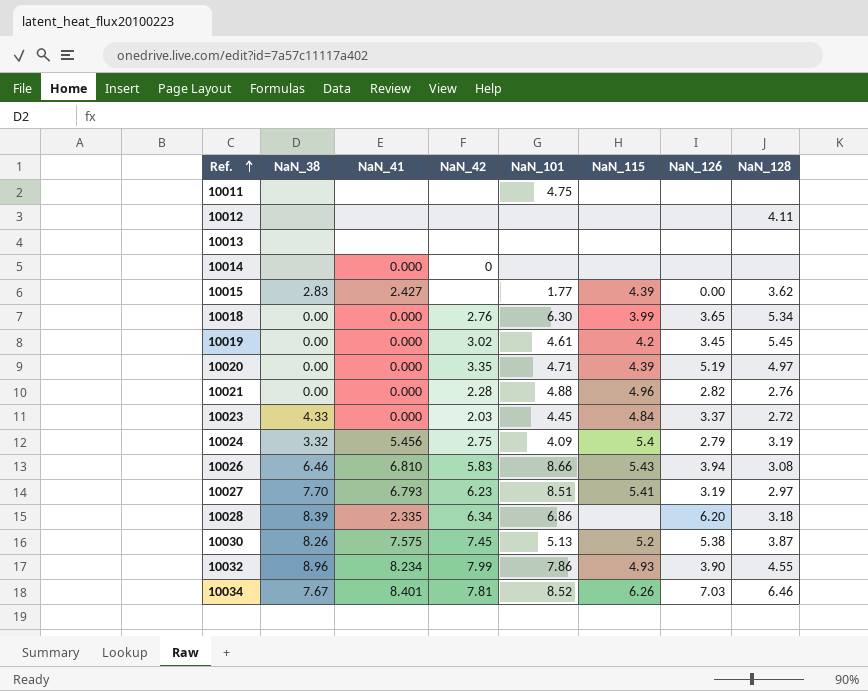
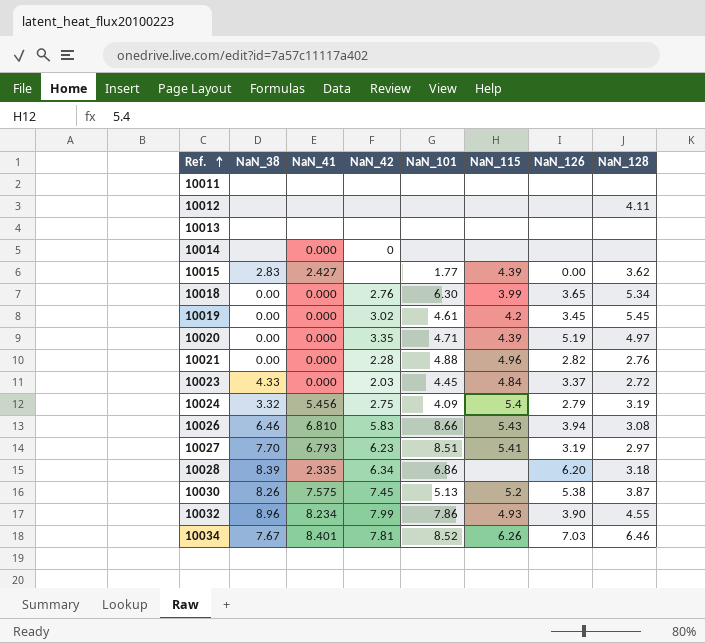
10011 | NaN_101: 4.75 -> none

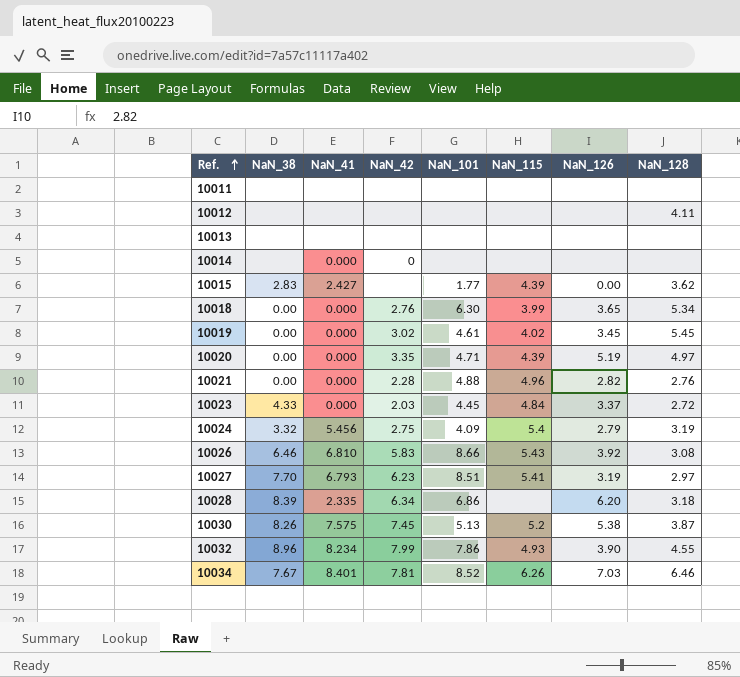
10019 | NaN_115: 4.2 -> 4.02
10026 | NaN_126: 3.94 -> 3.92

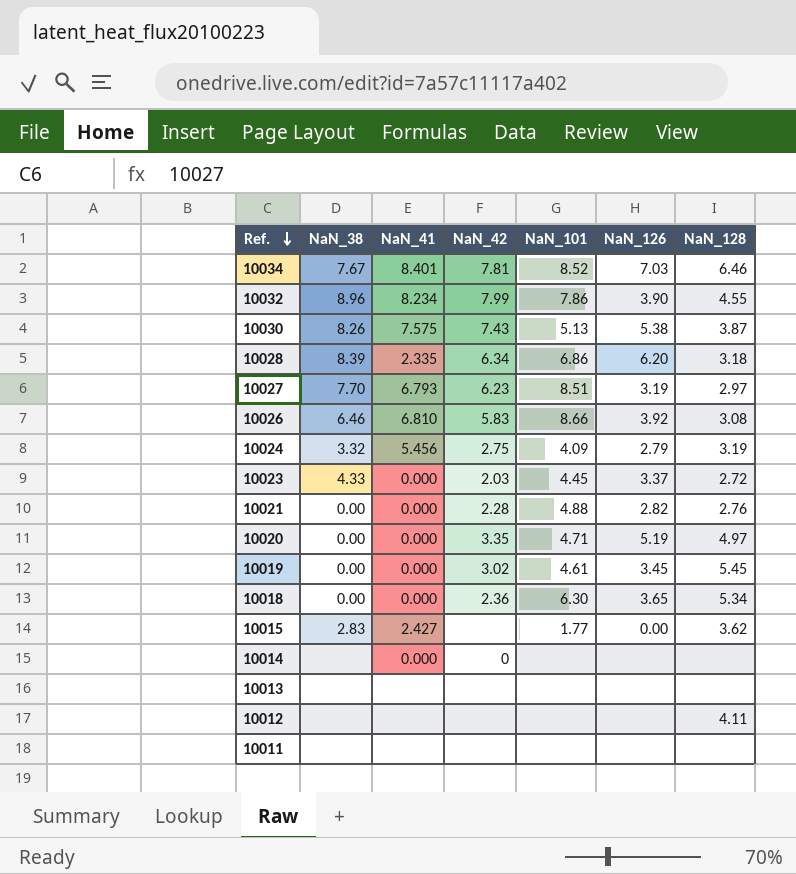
row order: Ref. ascending -> Ref. descending
column NaN_115 | position: 6 -> none
10030 | NaN_42: 7.45 -> 7.43
10018 | NaN_42: 2.76 -> 2.36

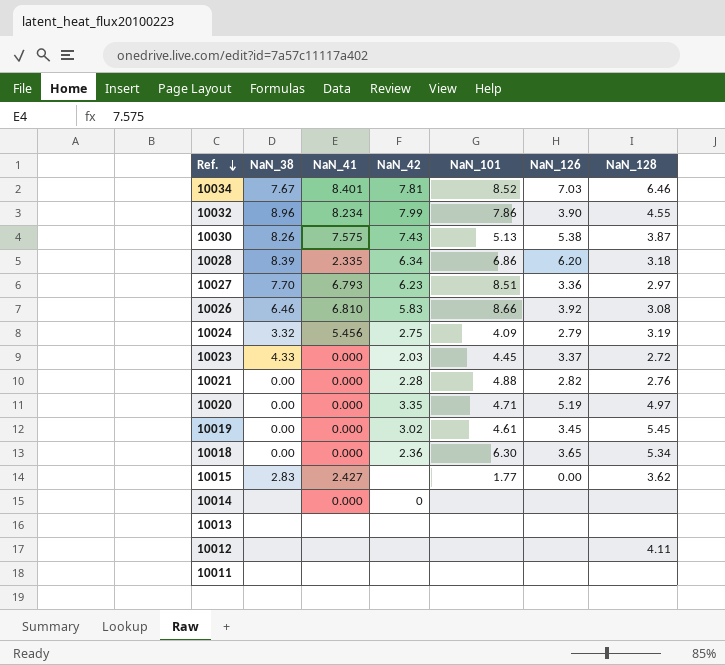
10027 | NaN_126: 3.19 -> 3.36

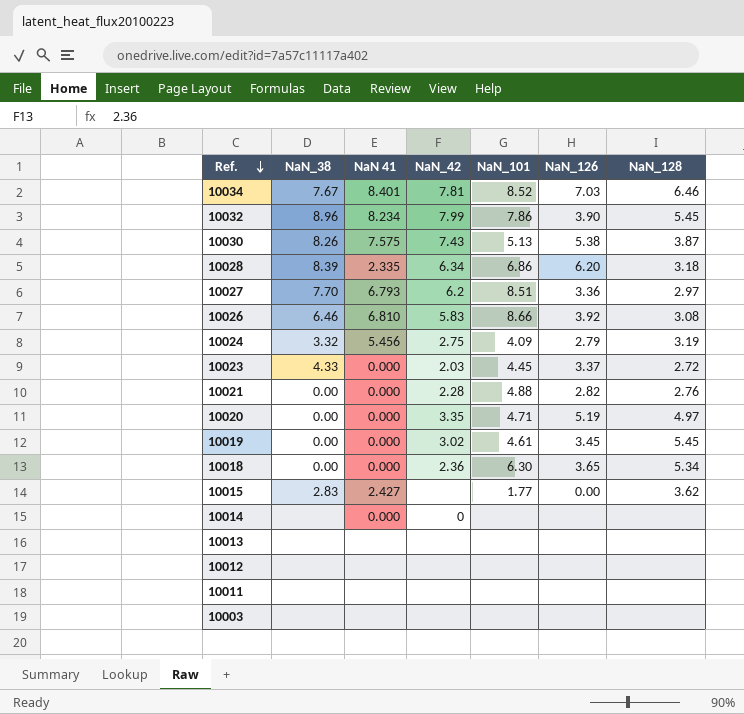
column name: NaN_41 -> NaN 41
10032 | NaN_128: 4.55 -> 5.45
10027 | NaN_42: 6.23 -> 6.2
10012 | NaN_128: 4.11 -> none
row 10003: none -> none | none | none | none | none | none

